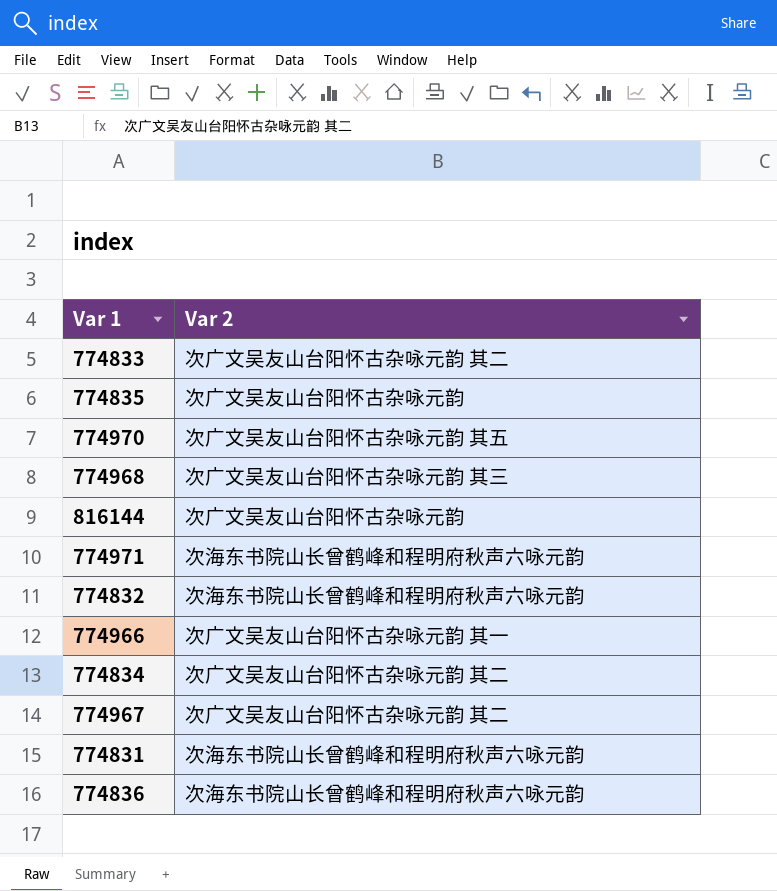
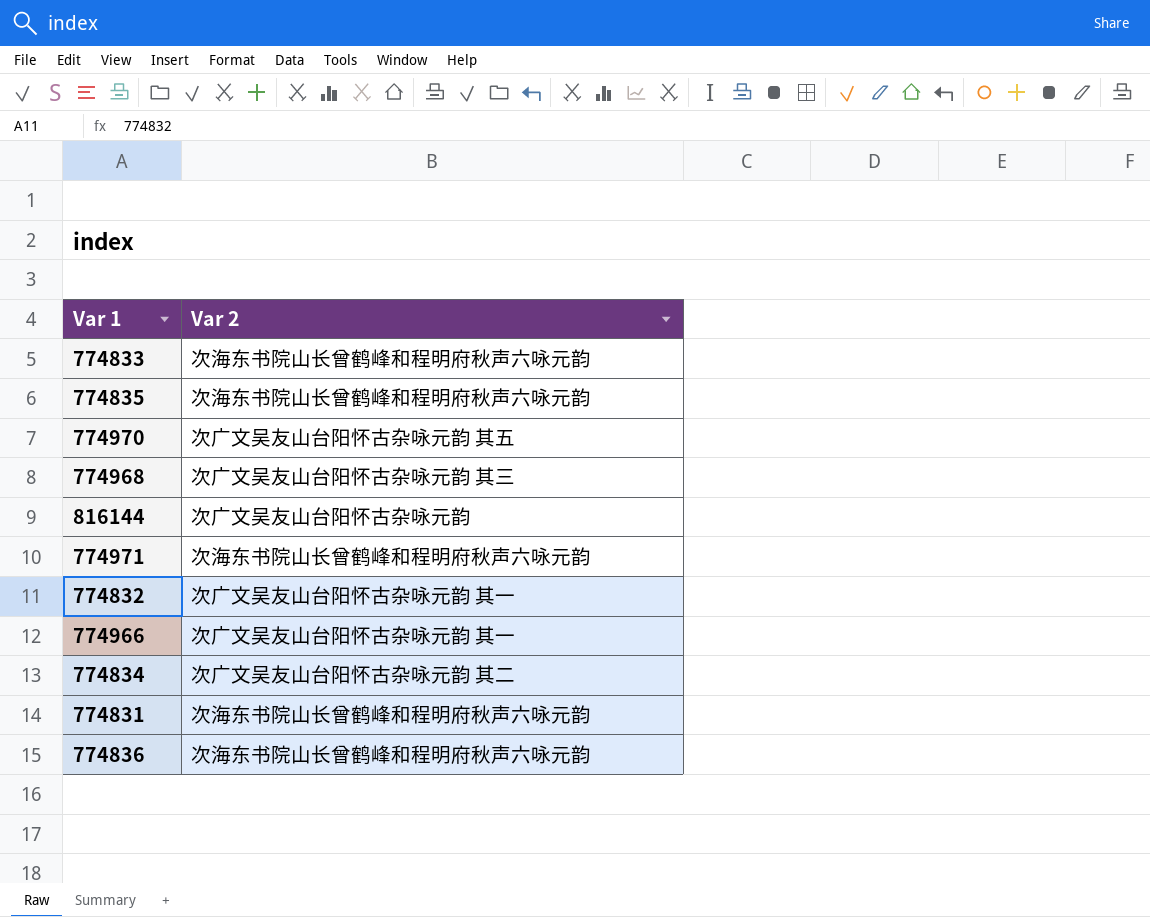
row 774967: 次广文吴友山台阳怀古杂咏元韵 其二 -> none
774833 | Var 2: 次广文吴友山台阳怀古杂咏元韵 其二 -> 次海东书院山长曾鹤峰和程明府秋声六咏元韵
774835 | Var 2: 次广文吴友山台阳怀古杂咏元韵 -> 次海东书院山长曾鹤峰和程明府秋声六咏元韵
774832 | Var 2: 次海东书院山长曾鹤峰和程明府秋声六咏元韵 -> 次广文吴友山台阳怀古杂咏元韵 其一

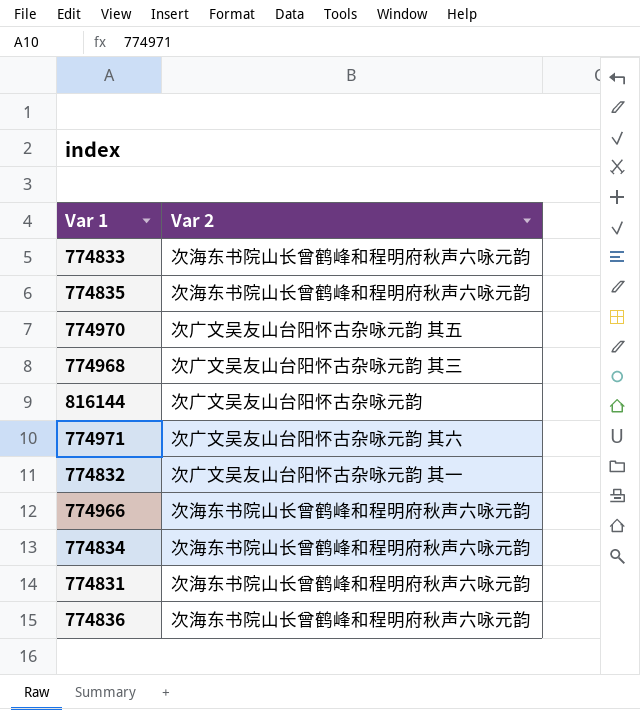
774971 | Var 2: 次海东书院山长曾鹤峰和程明府秋声六咏元韵 -> 次广文吴友山台阳怀古杂咏元韵 其六
774966 | Var 2: 次广文吴友山台阳怀古杂咏元韵 其一 -> 次海东书院山长曾鹤峰和程明府秋声六咏元韵
774834 | Var 2: 次广文吴友山台阳怀古杂咏元韵 其二 -> 次海东书院山长曾鹤峰和程明府秋声六咏元韵

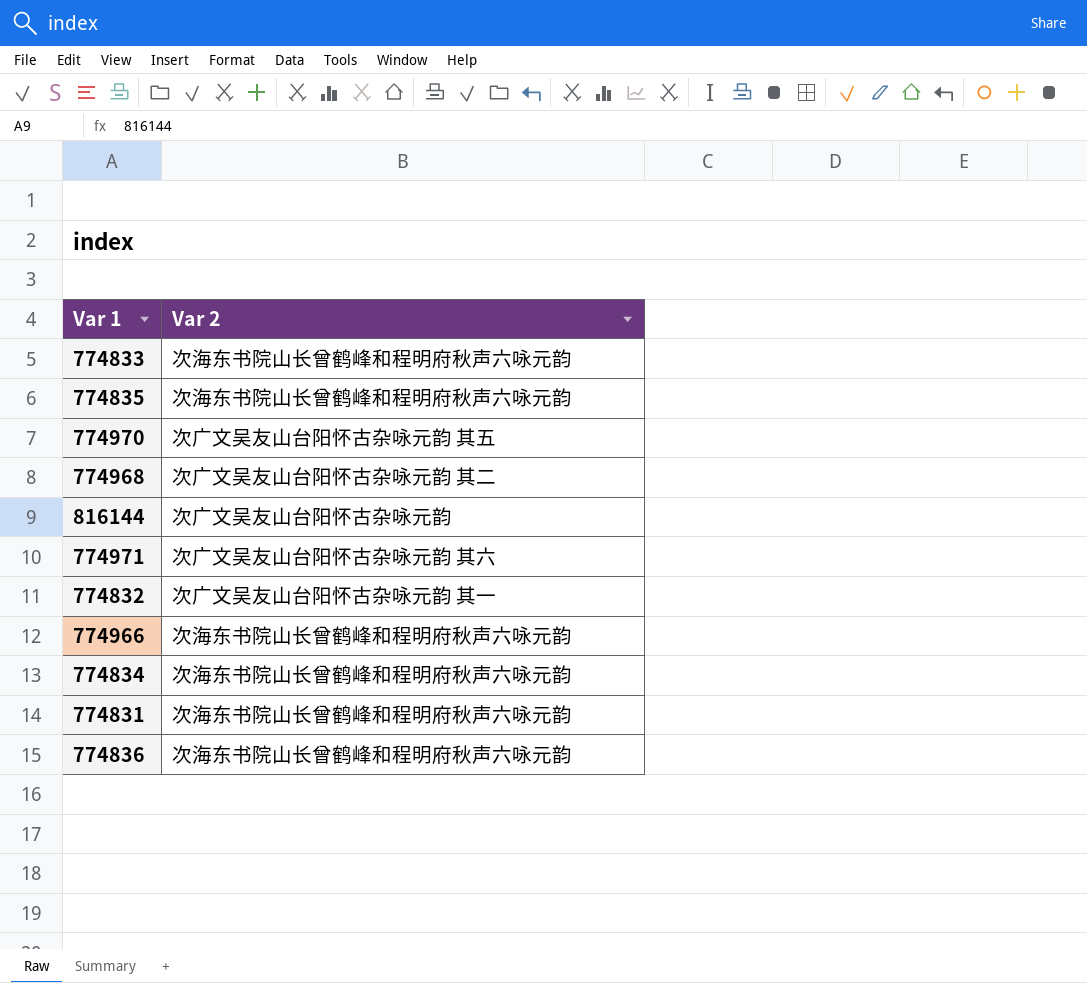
774968 | Var 2: 次广文吴友山台阳怀古杂咏元韵 其三 -> 次广文吴友山台阳怀古杂咏元韵 其二

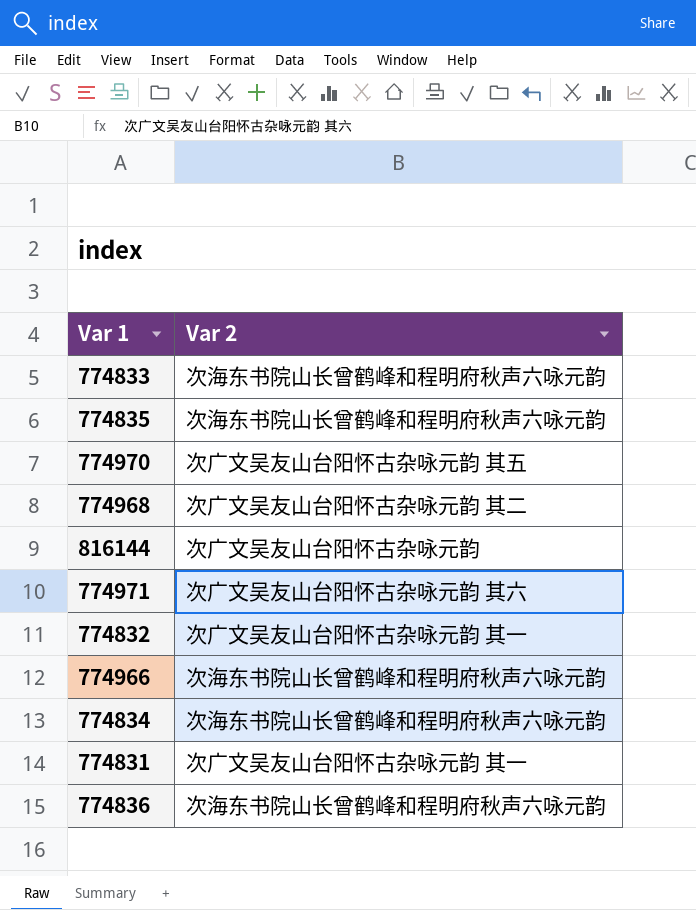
774831 | Var 2: 次海东书院山长曾鹤峰和程明府秋声六咏元韵 -> 次广文吴友山台阳怀古杂咏元韵 其一

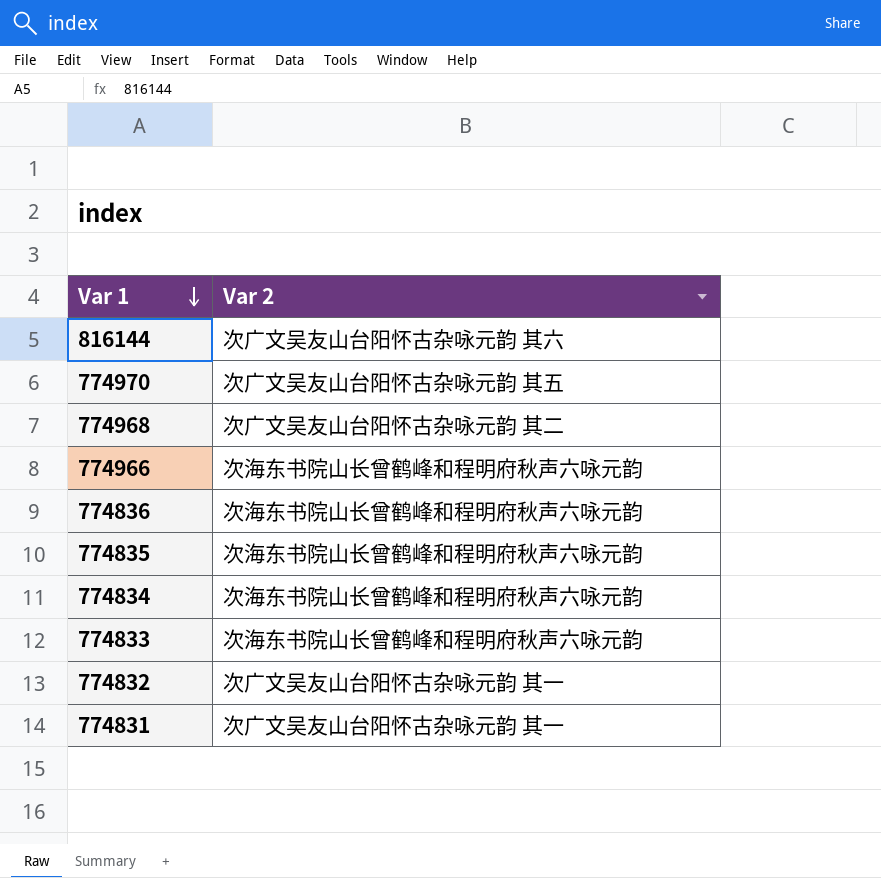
row order: none -> Var 1 descending
row 774971: 次广文吴友山台阳怀古杂咏元韵 其六 -> none
816144 | Var 2: 次广文吴友山台阳怀古杂咏元韵 -> 次广文吴友山台阳怀古杂咏元韵 其六

